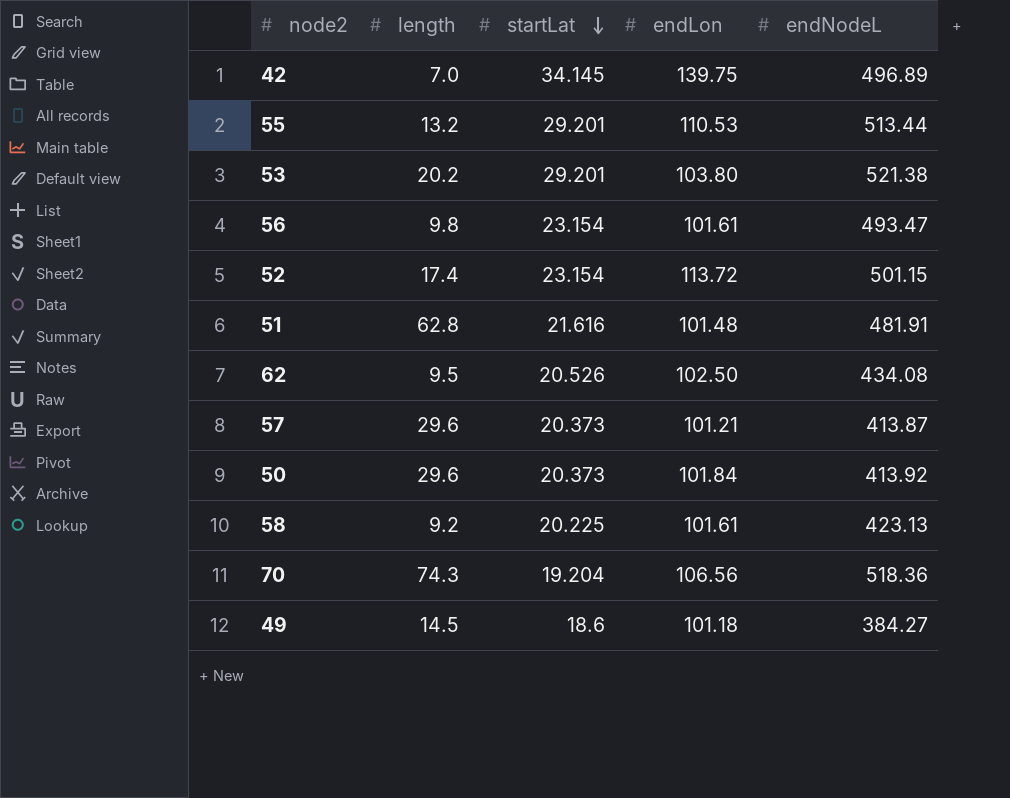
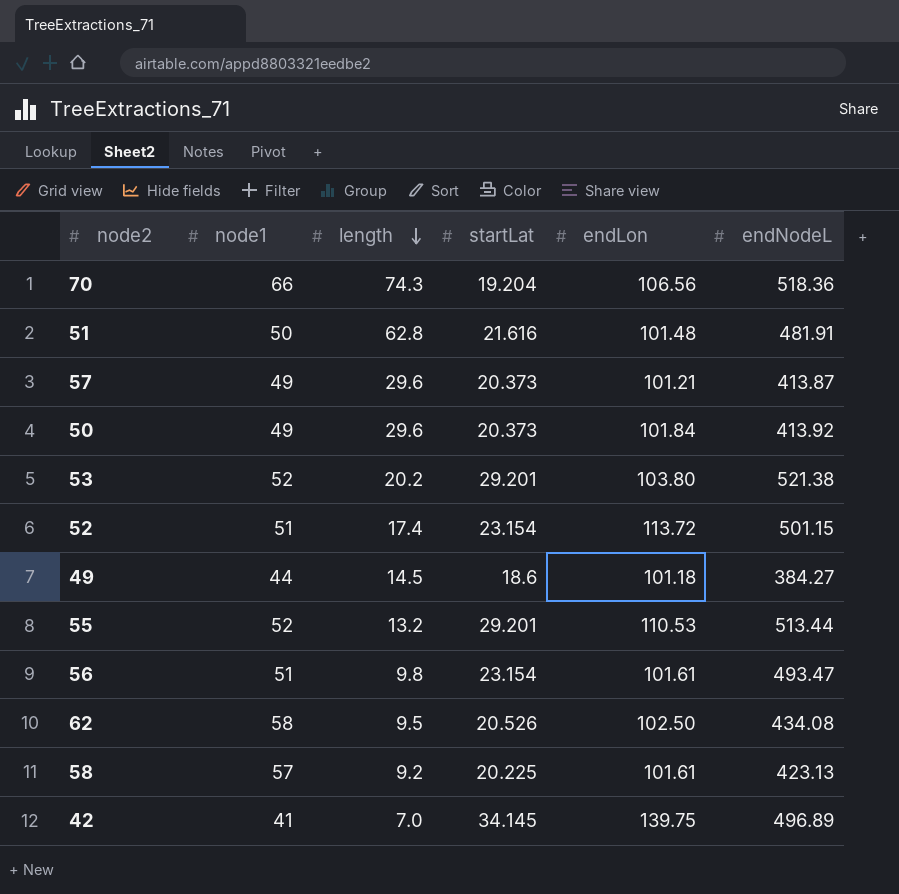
row order: startLat descending -> length descending
column node1 | position: none -> 2

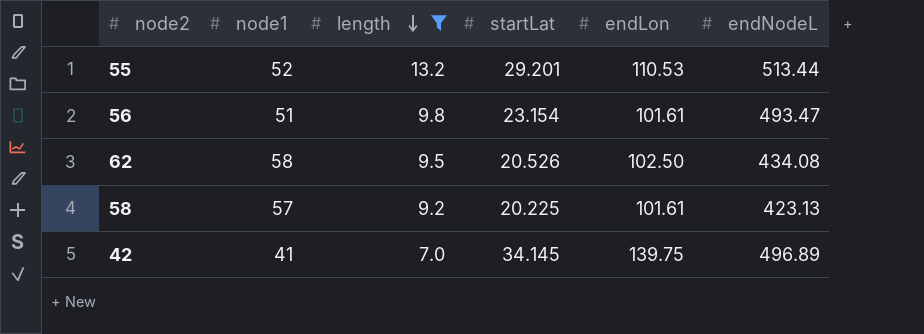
filter: none -> length <= 13.2

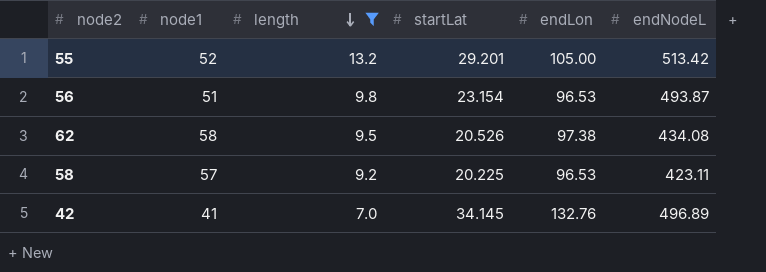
55 | endLon: 110.53 -> 105.00
55 | endNodeL: 513.44 -> 513.42
56 | endLon: 101.61 -> 96.53
56 | endNodeL: 493.47 -> 493.87
62 | endLon: 102.50 -> 97.38
58 | endLon: 101.61 -> 96.53
58 | endNodeL: 423.13 -> 423.11
42 | endLon: 139.75 -> 132.76

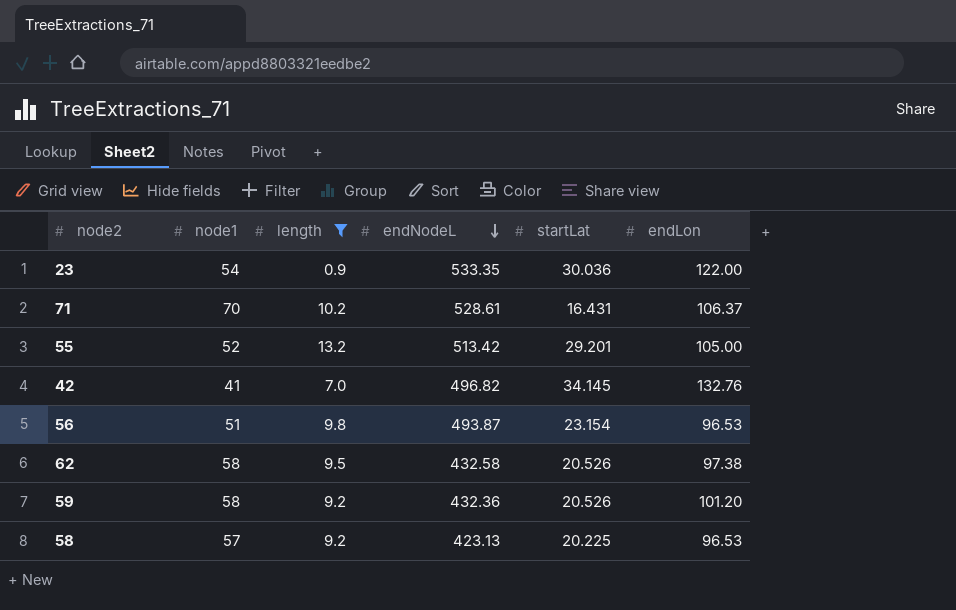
row order: length descending -> endNodeL descending
column endNodeL | position: 6 -> 4
row 23: none -> 54 | 0.9 | 533.35 | 30.036 | 122.00
row 71: none -> 70 | 10.2 | 528.61 | 16.431 | 106.37
42 | endNodeL: 496.89 -> 496.82
62 | endNodeL: 434.08 -> 432.58
row 59: none -> 58 | 9.2 | 432.36 | 20.526 | 101.20
58 | endNodeL: 423.11 -> 423.13

